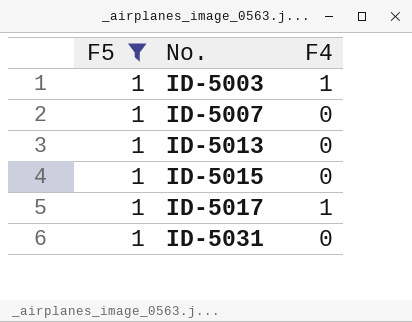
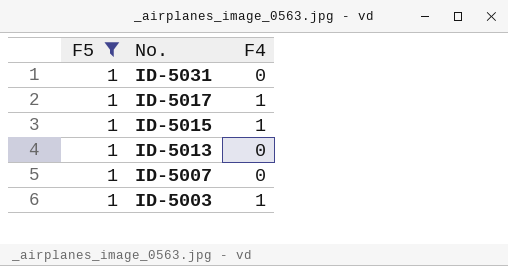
row order: No. ascending -> No. descending
ID-5015 | F4: 0 -> 1

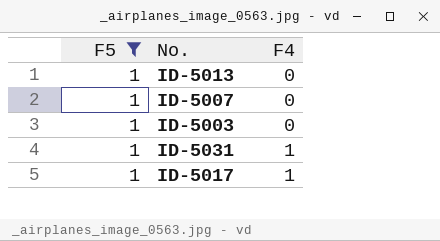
row order: No. descending -> F4 ascending
row ID-5015: 1 | 1 -> none
ID-5003 | F4: 1 -> 0
ID-5031 | F4: 0 -> 1

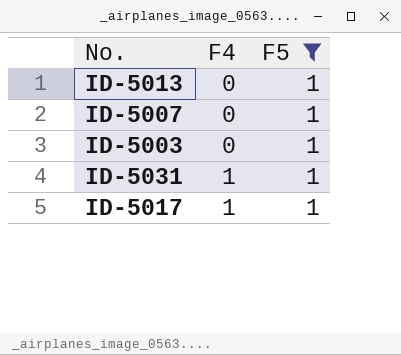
column F5 | position: 1 -> 3

